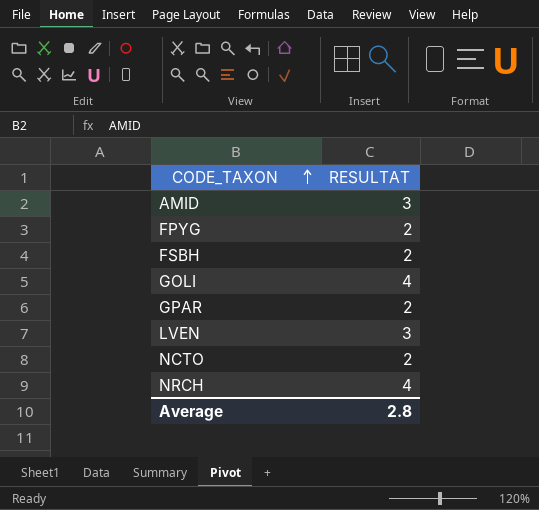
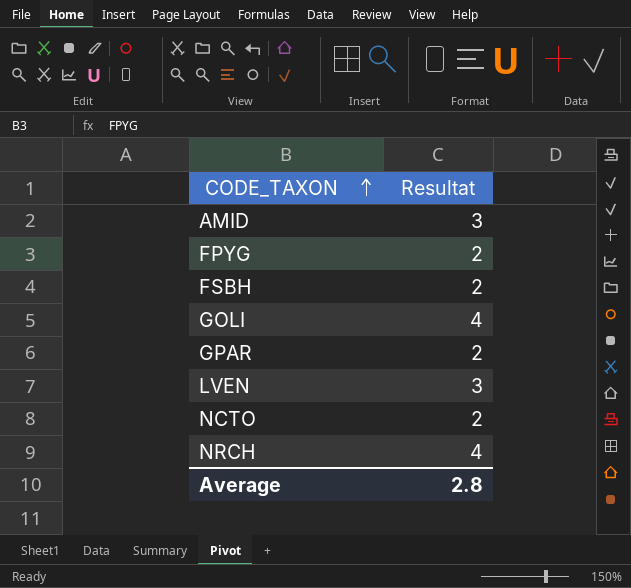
column name: RESULTAT -> Resultat

